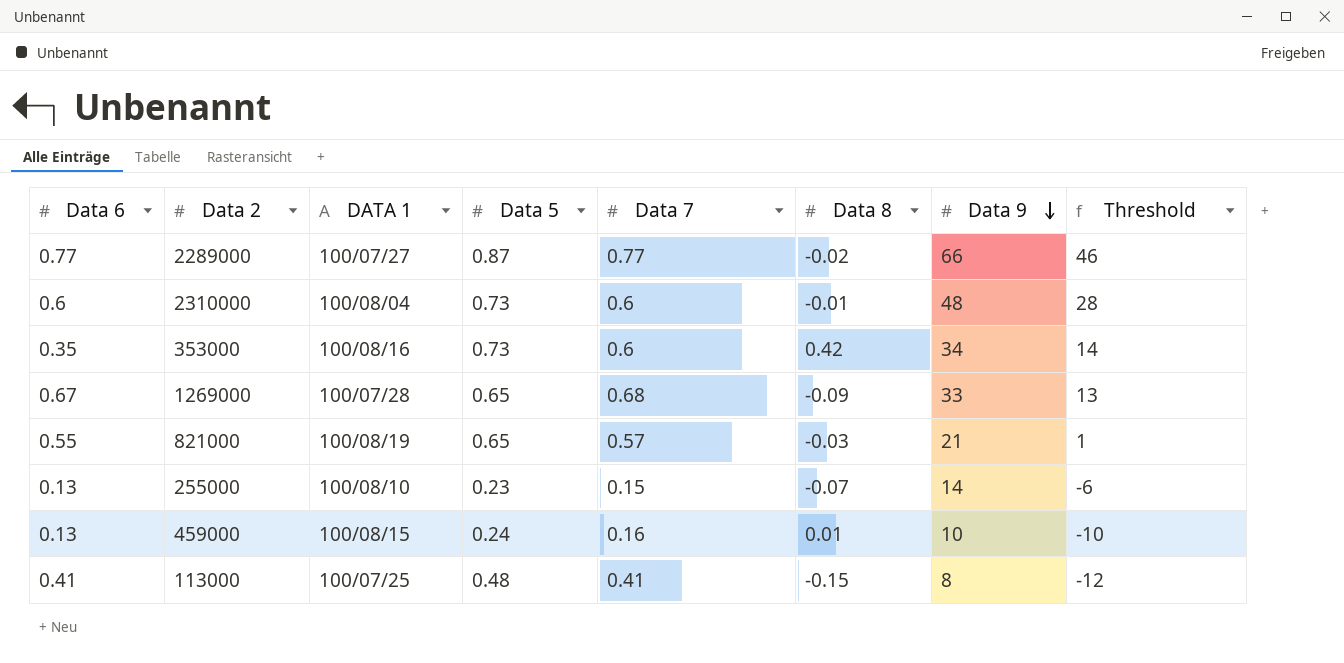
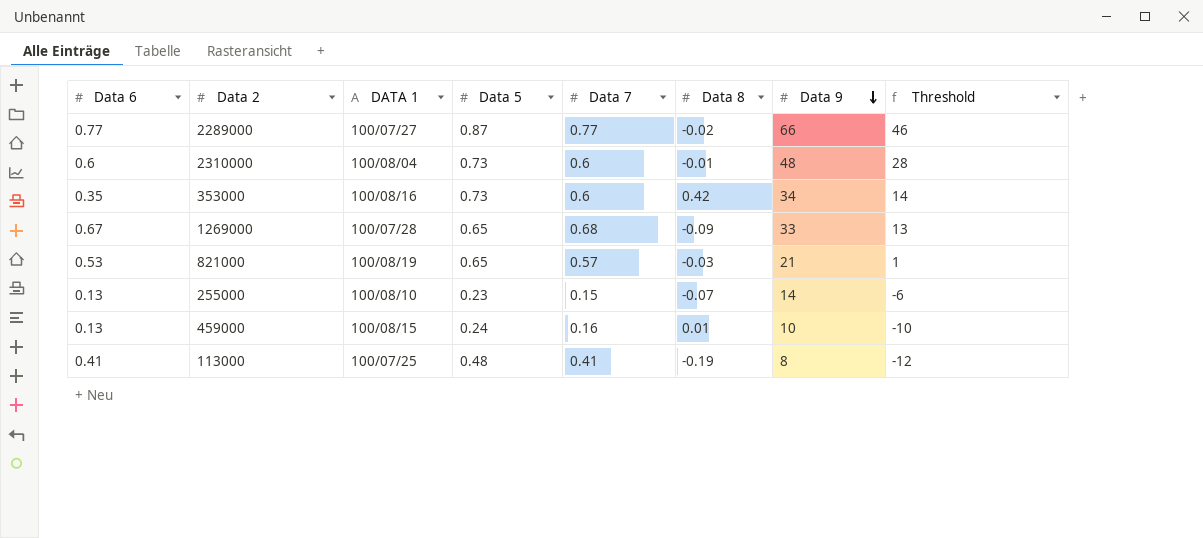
821000 | Data 6: 0.55 -> 0.53
113000 | Data 8: -0.15 -> -0.19

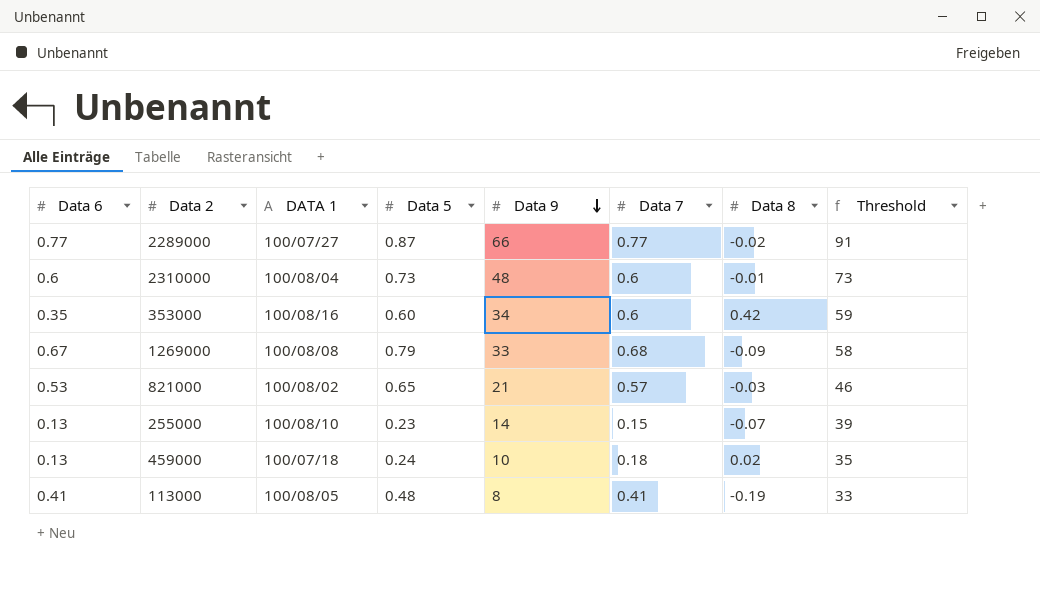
column Data 9 | position: 7 -> 5
column Threshold | formula: [Data 9] - 20 -> [Data 9] + 25
353000 | Data 5: 0.73 -> 0.60
1269000 | DATA 1: 100/07/28 -> 100/08/08
1269000 | Data 5: 0.65 -> 0.79
821000 | DATA 1: 100/08/19 -> 100/08/02
459000 | DATA 1: 100/08/15 -> 100/07/18
459000 | Data 7: 0.16 -> 0.18
459000 | Data 8: 0.01 -> 0.02
113000 | DATA 1: 100/07/25 -> 100/08/05

